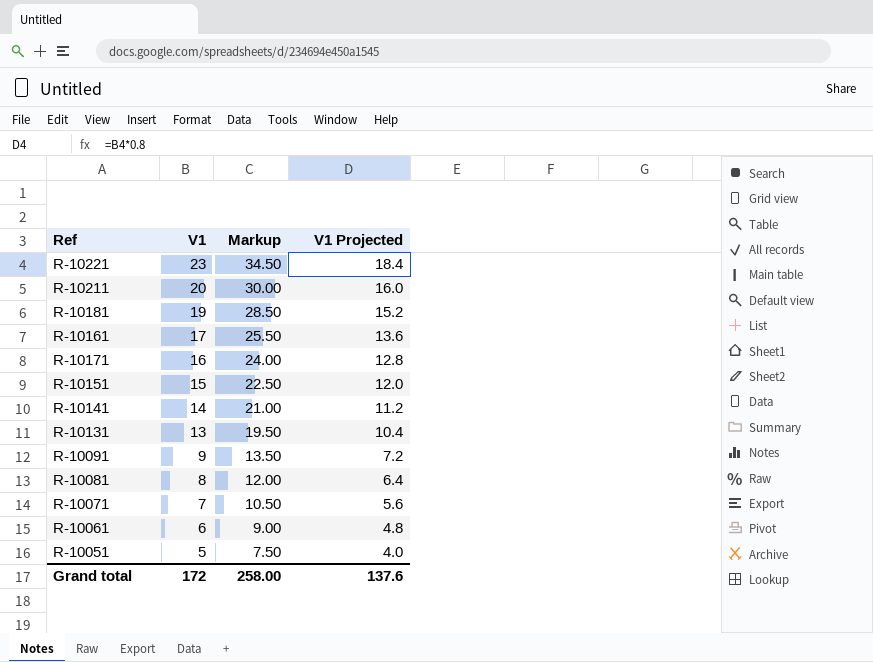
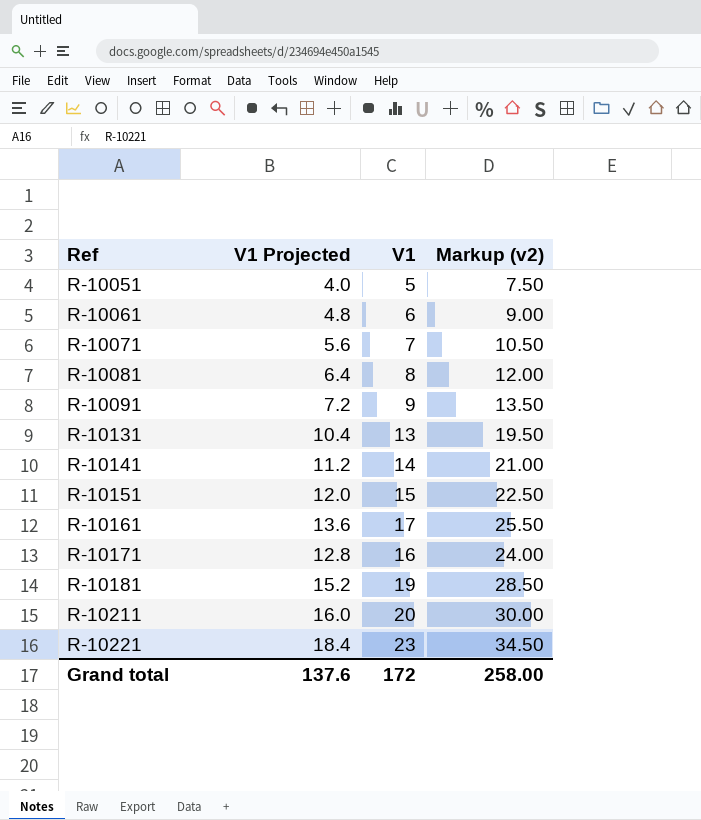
row order: V1 descending -> Ref ascending
column V1 Projected | position: 4 -> 2
column name: Markup -> Markup (v2)

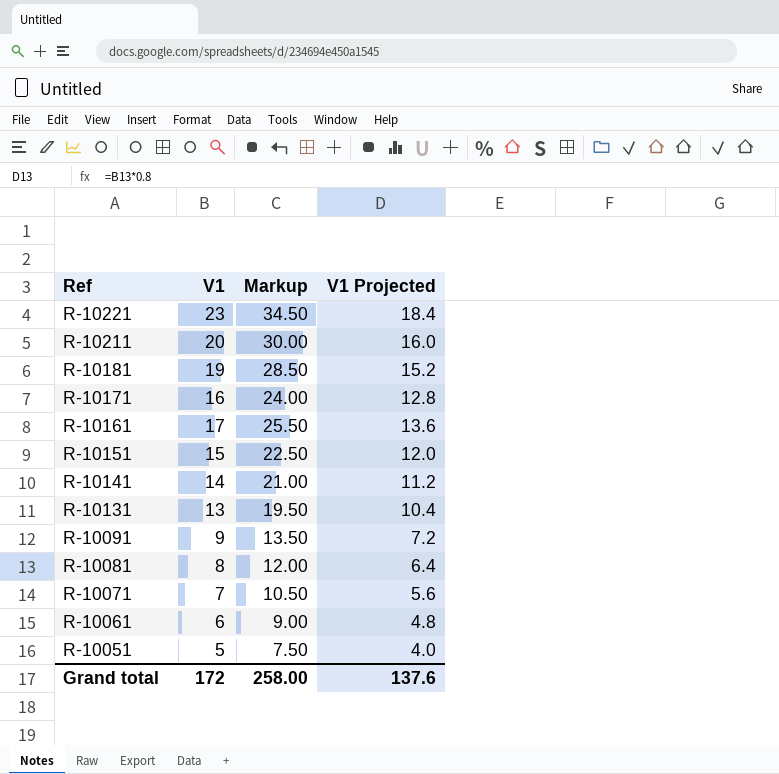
row order: Ref ascending -> Ref descending
column name: Markup (v2) -> Markup
column V1 Projected | position: 2 -> 4

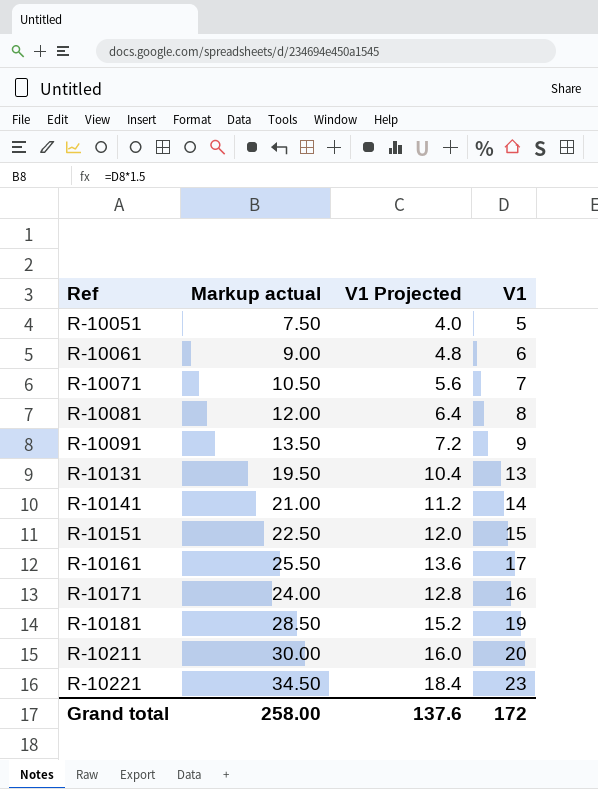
row order: Ref descending -> Ref ascending
column name: Markup -> Markup actual
column V1 | position: 2 -> 4

